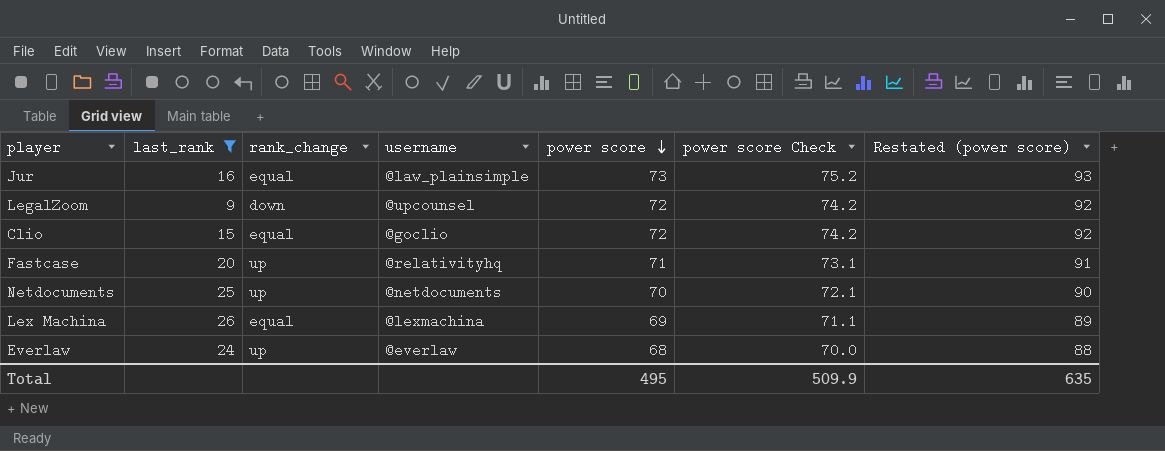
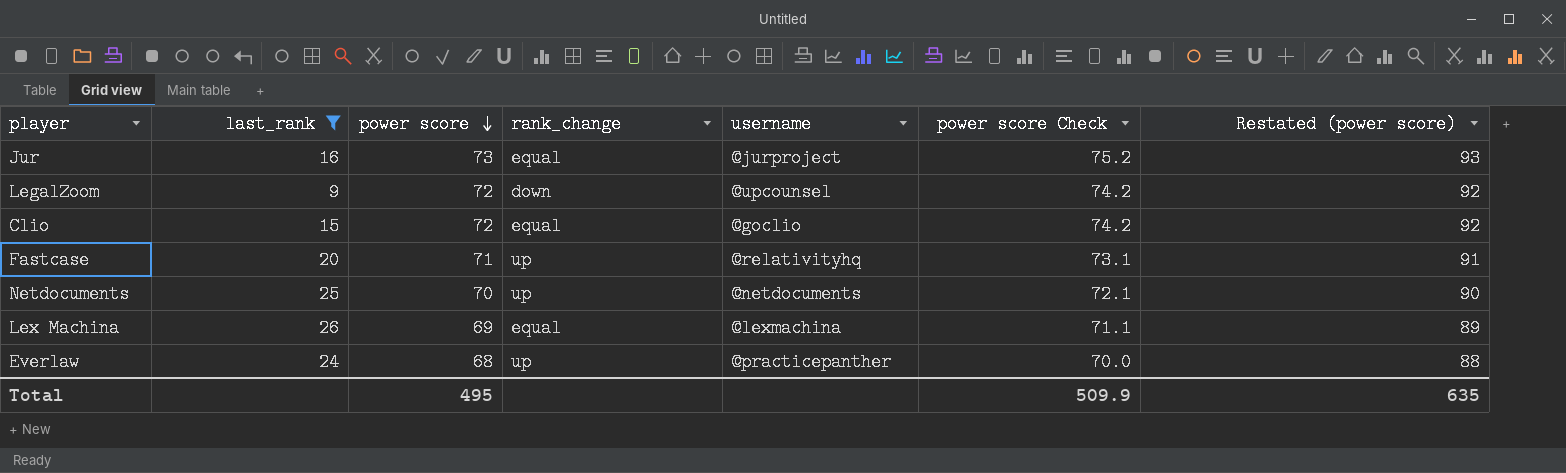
column power score | position: 5 -> 3
Jur | username: @law_plainsimple -> @jurproject
Everlaw | username: @everlaw -> @practicepanther

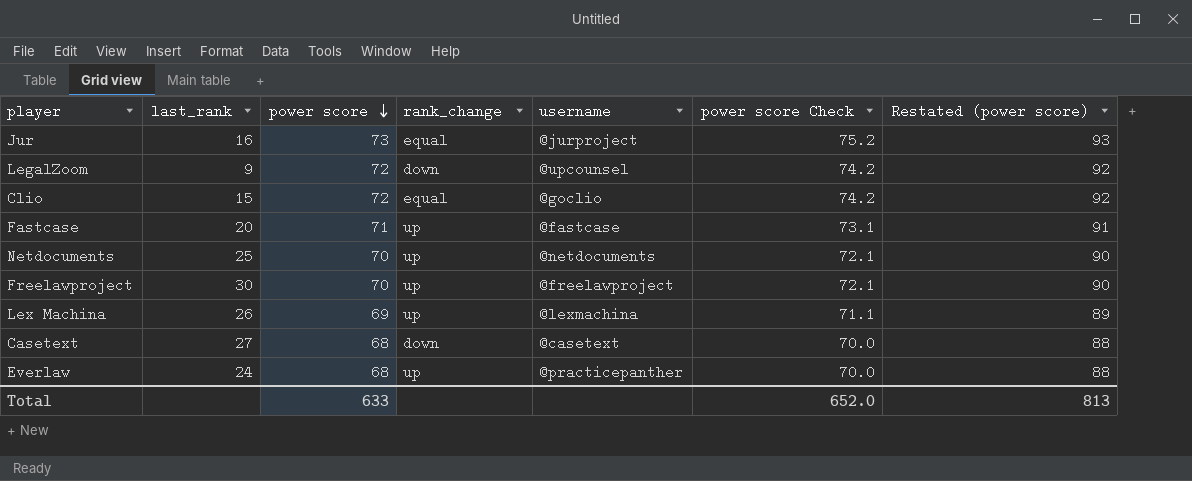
filter: last_rank <= 26 -> none
Fastcase | username: @relativityhq -> @fastcase
Lex Machina | rank_change: equal -> up
Total | power score: 495 -> 633
Total | power score Check: 509.9 -> 652.0
Total | Restated (power score): 635 -> 813

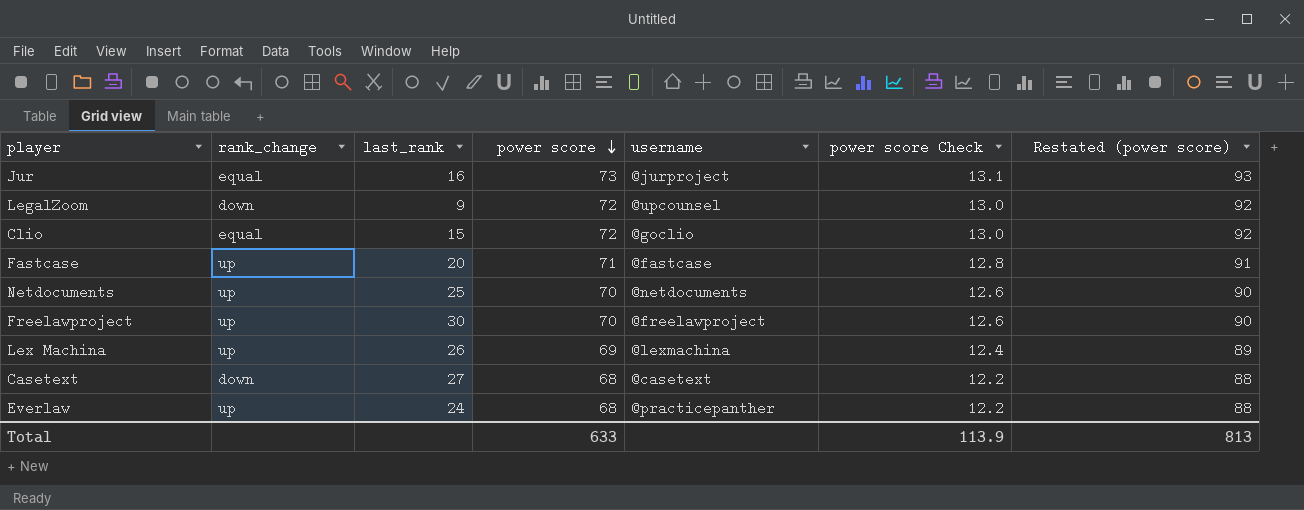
column rank_change | position: 4 -> 2
column power score Check | formula: [power score] * 1.03 -> [power score] * 0.18
Total | power score Check: 652.0 -> 113.9

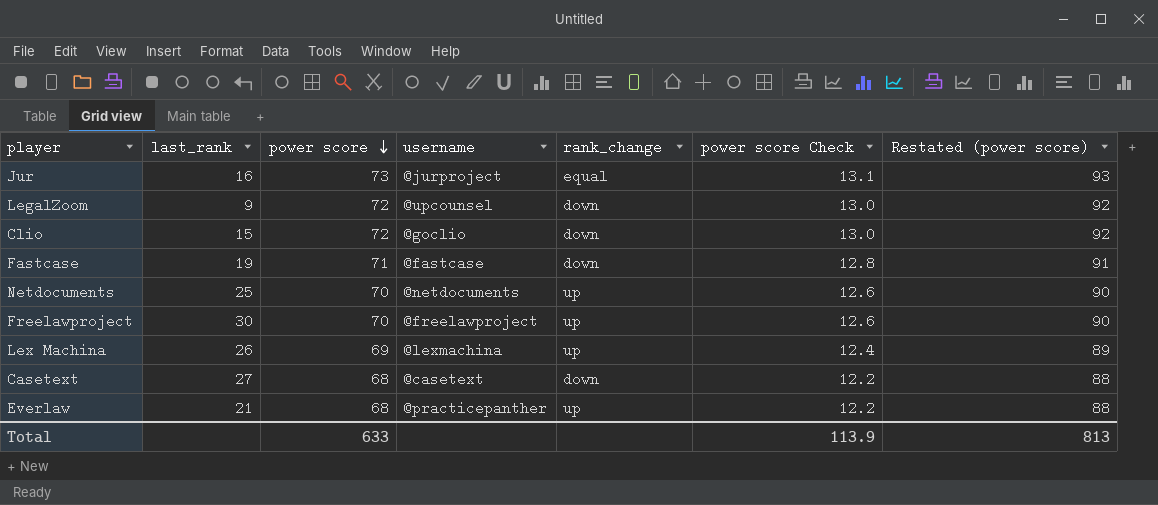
column rank_change | position: 2 -> 5
Clio | rank_change: equal -> down
Fastcase | last_rank: 20 -> 19
Fastcase | rank_change: up -> down
Everlaw | last_rank: 24 -> 21

